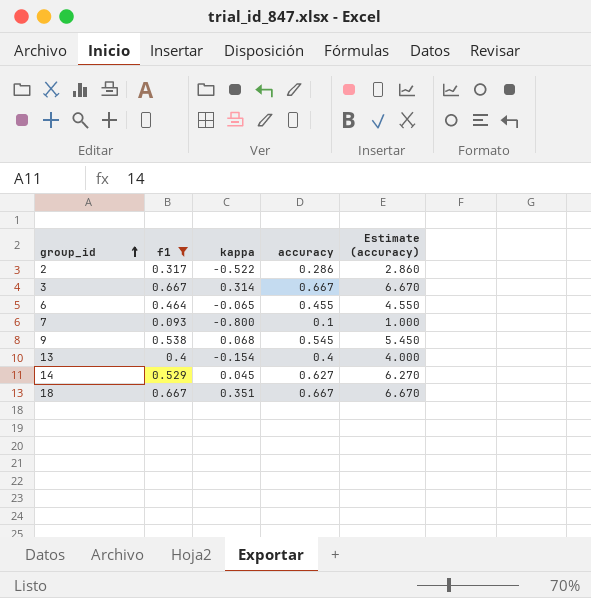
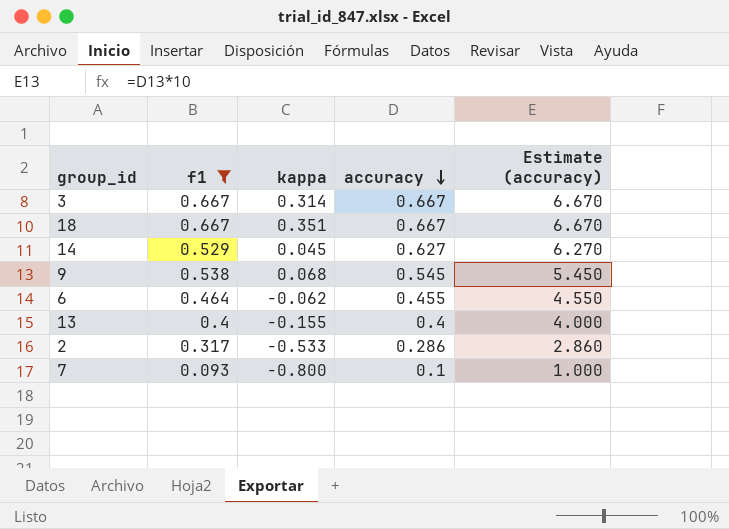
row order: group_id ascending -> accuracy descending
6 | kappa: -0.065 -> -0.062
13 | kappa: -0.154 -> -0.155
2 | kappa: -0.522 -> -0.533

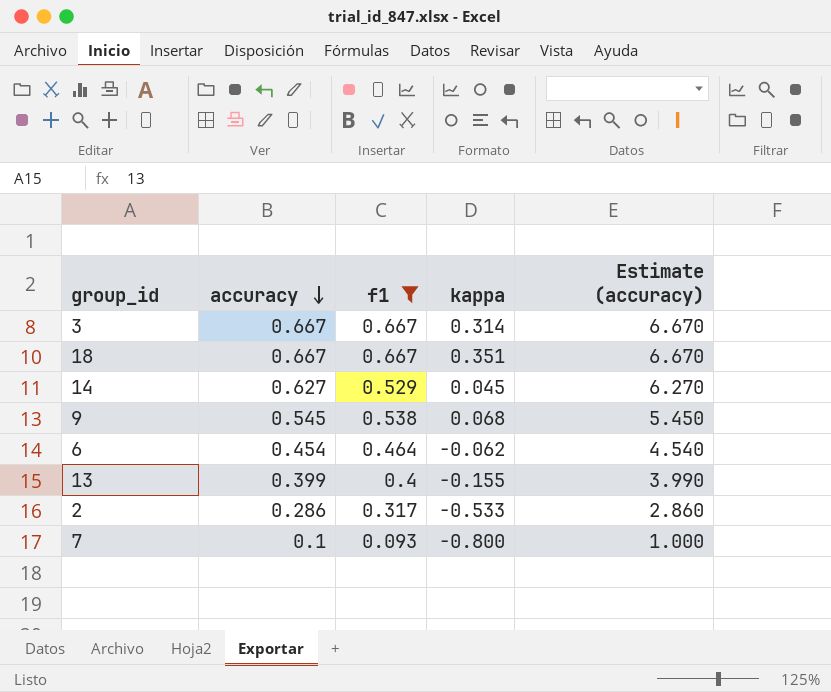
column accuracy | position: 4 -> 2
6 | accuracy: 0.455 -> 0.454
6 | Estimate (accuracy): 4.550 -> 4.540
13 | accuracy: 0.4 -> 0.399
13 | Estimate (accuracy): 4.000 -> 3.990

